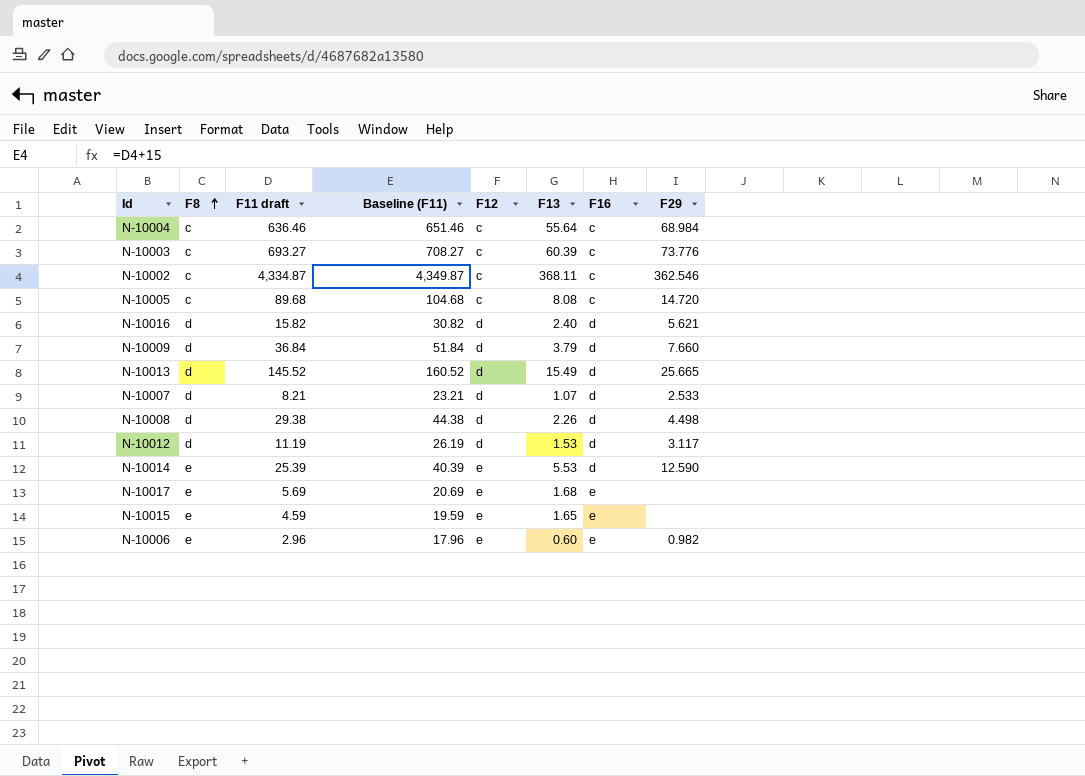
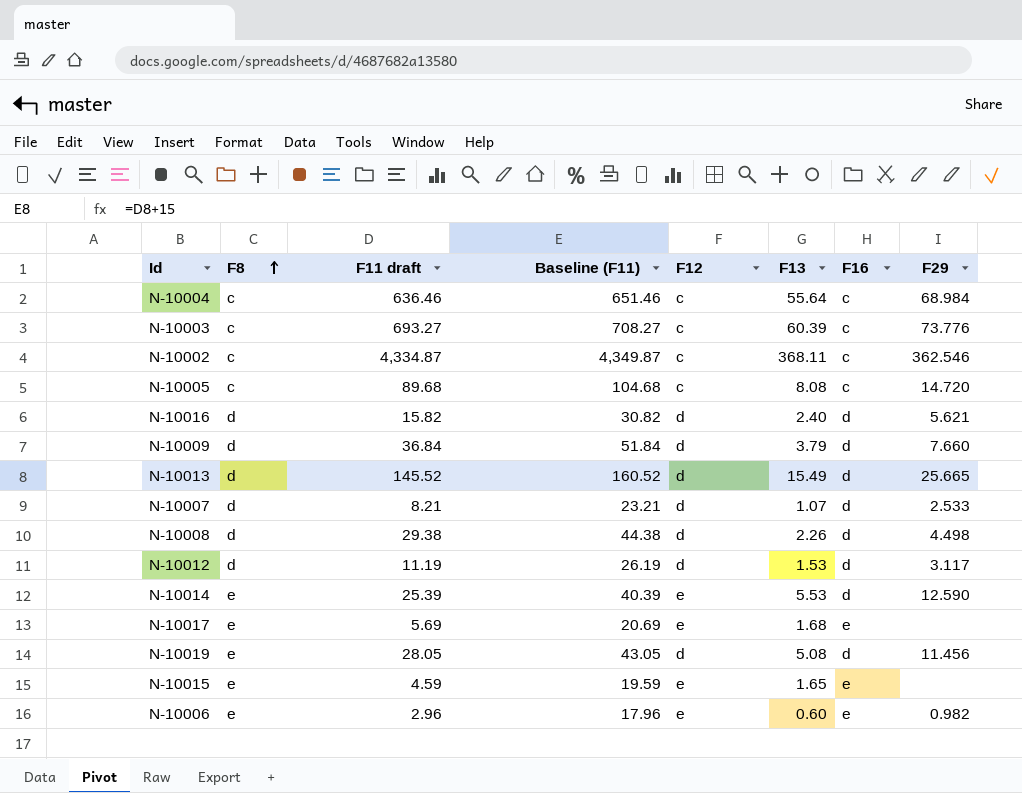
row N-10019: none -> e | 28.05 | 43.05 | d | 5.08 | d | 11.456

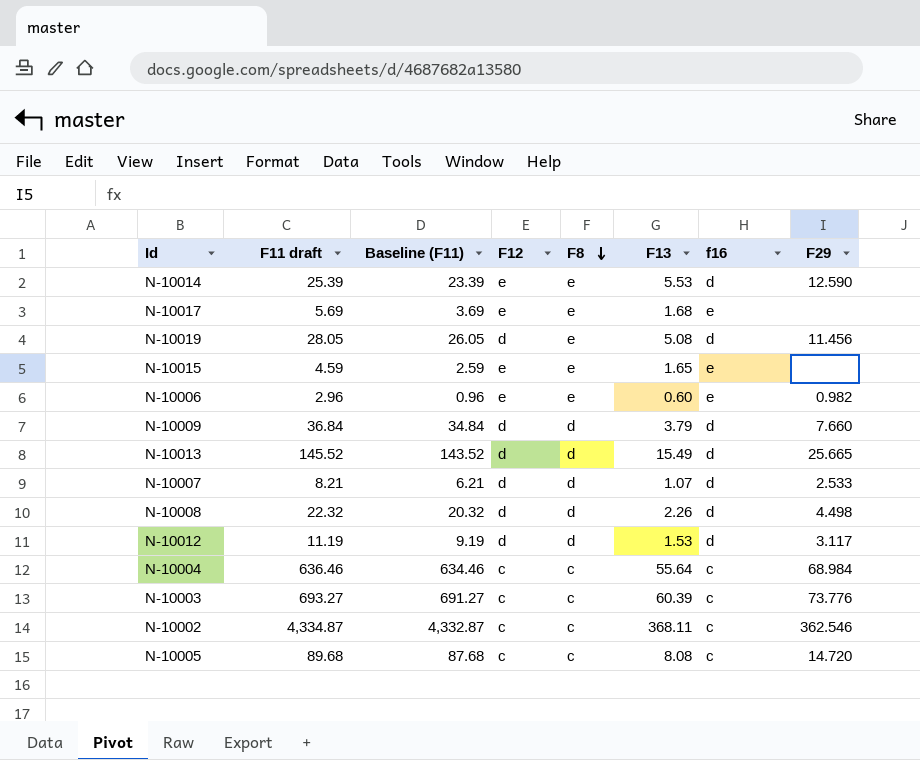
row order: F8 ascending -> F8 descending
column Baseline (F11) | formula: [F11 draft] + 15 -> [F11 draft] - 2
column F8 | position: 2 -> 5
column name: F16 -> f16
row N-10016: d | 15.82 | 30.82 | d | 2.40 | d | 5.621 -> none
N-10008 | F11 draft: 29.38 -> 22.32

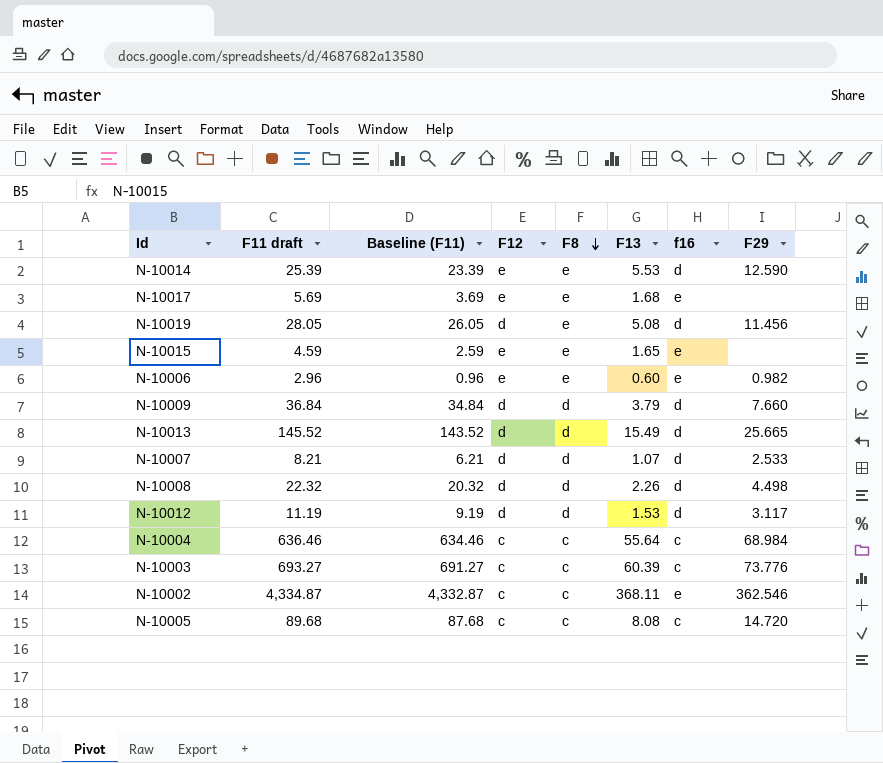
N-10002 | f16: c -> e

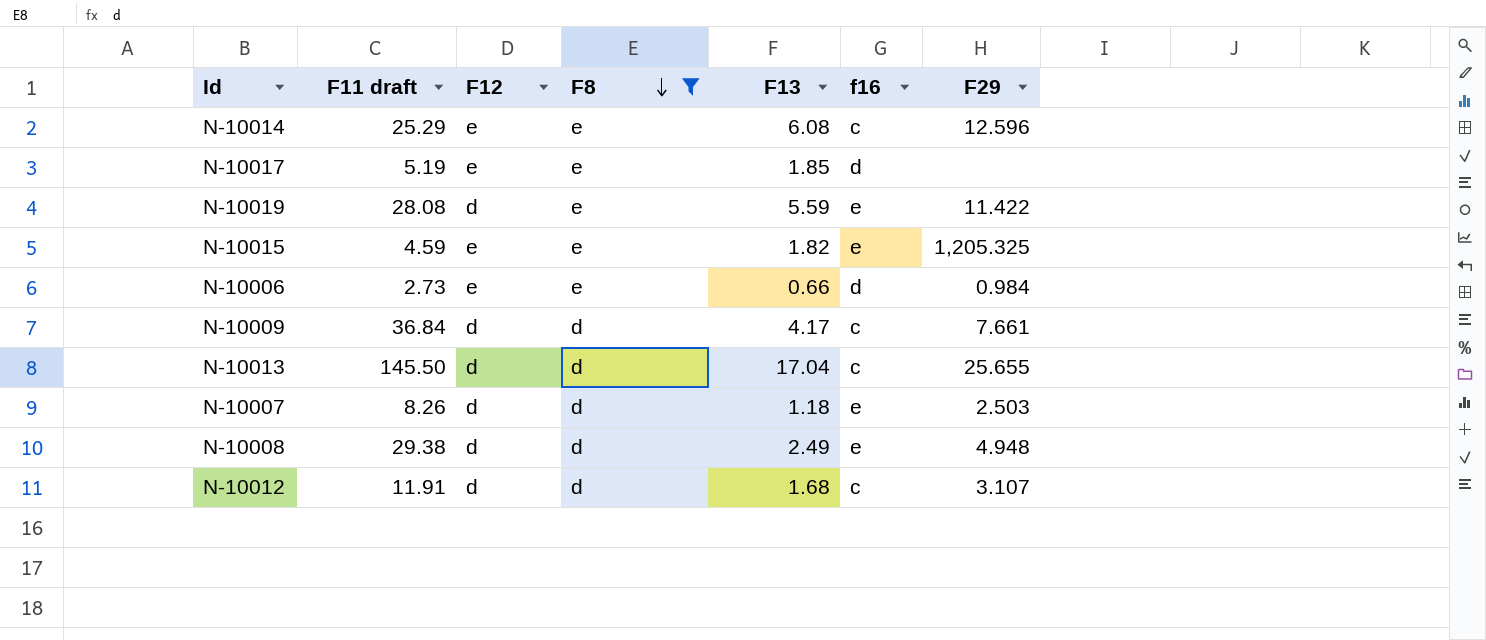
filter: none -> F8 != c
column Baseline (F11) | formula: [F11 draft] - 2 -> none
N-10014 | F11 draft: 25.39 -> 25.29
N-10014 | F13: 5.53 -> 6.08
N-10014 | f16: d -> c
N-10014 | F29: 12.590 -> 12.596
N-10017 | F11 draft: 5.69 -> 5.19
N-10017 | F13: 1.68 -> 1.85
N-10017 | f16: e -> d
N-10019 | F11 draft: 28.05 -> 28.08
N-10019 | F13: 5.08 -> 5.59
N-10019 | f16: d -> e
N-10019 | F29: 11.456 -> 11.422
N-10015 | F13: 1.65 -> 1.82
N-10015 | F29: none -> 1,205.325
N-10006 | F11 draft: 2.96 -> 2.73
N-10006 | F13: 0.60 -> 0.66
N-10006 | f16: e -> d
N-10006 | F29: 0.982 -> 0.984
N-10009 | F13: 3.79 -> 4.17
N-10009 | f16: d -> c
N-10009 | F29: 7.660 -> 7.661
N-10013 | F11 draft: 145.52 -> 145.50
N-10013 | F13: 15.49 -> 17.04
N-10013 | f16: d -> c
N-10013 | F29: 25.665 -> 25.655
N-10007 | F11 draft: 8.21 -> 8.26
N-10007 | F13: 1.07 -> 1.18
N-10007 | f16: d -> e
N-10007 | F29: 2.533 -> 2.503
N-10008 | F11 draft: 22.32 -> 29.38
N-10008 | F13: 2.26 -> 2.49
N-10008 | f16: d -> e
N-10008 | F29: 4.498 -> 4.948
N-10012 | F11 draft: 11.19 -> 11.91
N-10012 | F13: 1.53 -> 1.68
N-10012 | f16: d -> c
N-10012 | F29: 3.117 -> 3.107

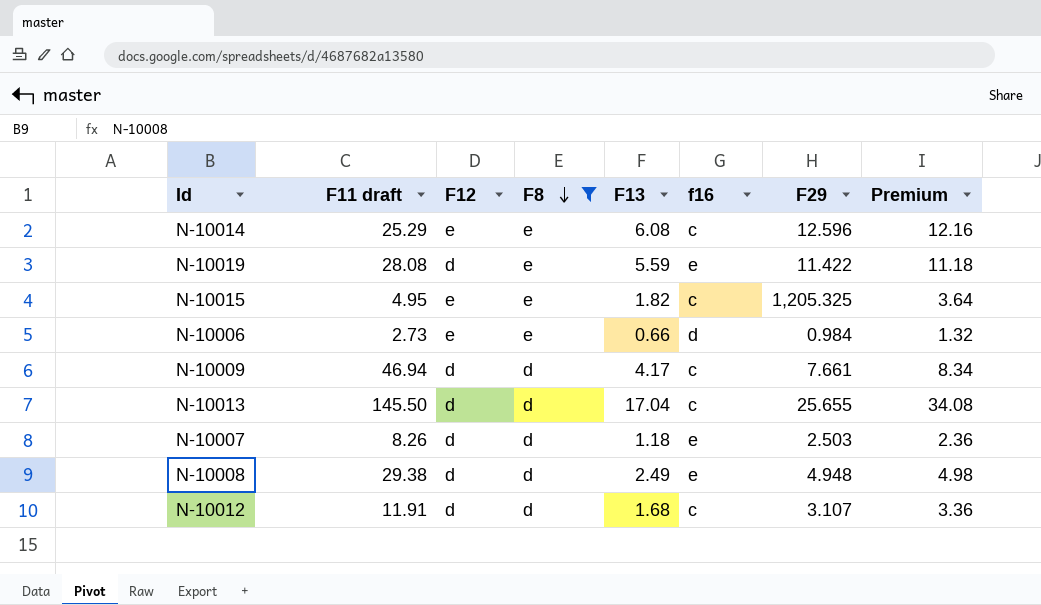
column Premium | formula: none -> [F13] * 2
row N-10017: 5.19 | e | e | 1.85 | d | none -> none
N-10015 | F11 draft: 4.59 -> 4.95
N-10015 | f16: e -> c
N-10009 | F11 draft: 36.84 -> 46.94

